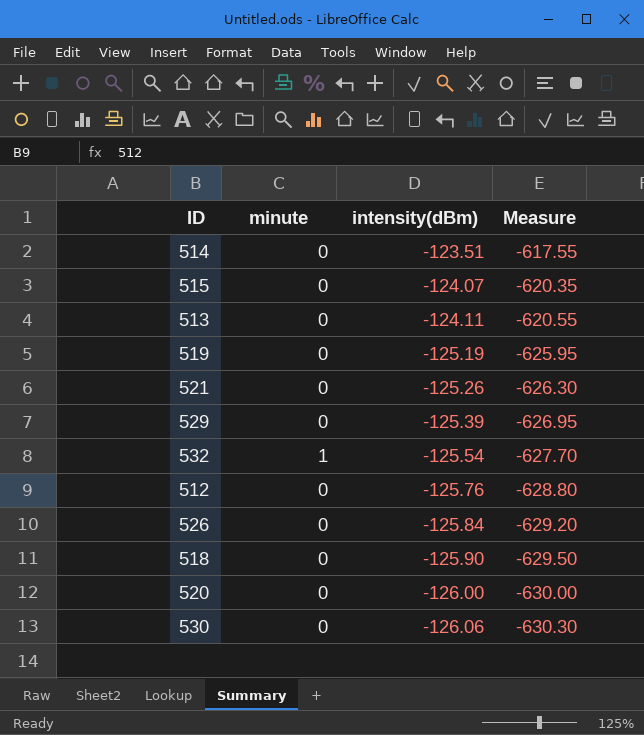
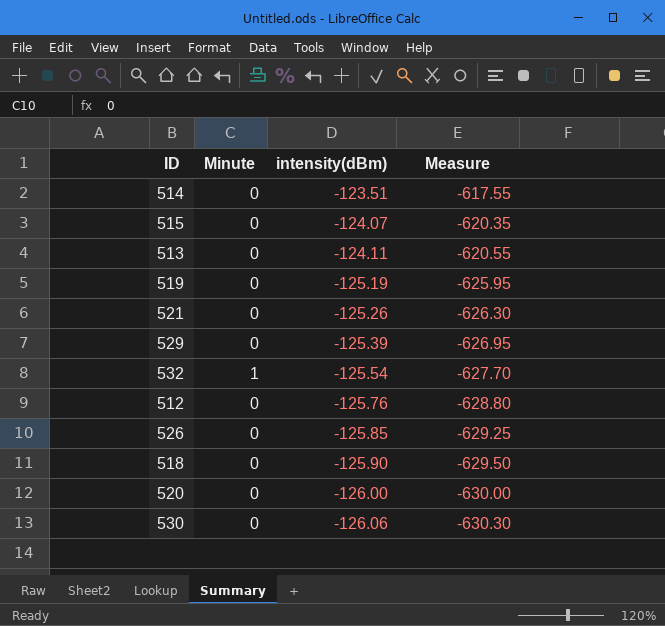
column name: minute -> Minute
526 | intensity(dBm): -125.84 -> -125.85
526 | Measure: -629.20 -> -629.25

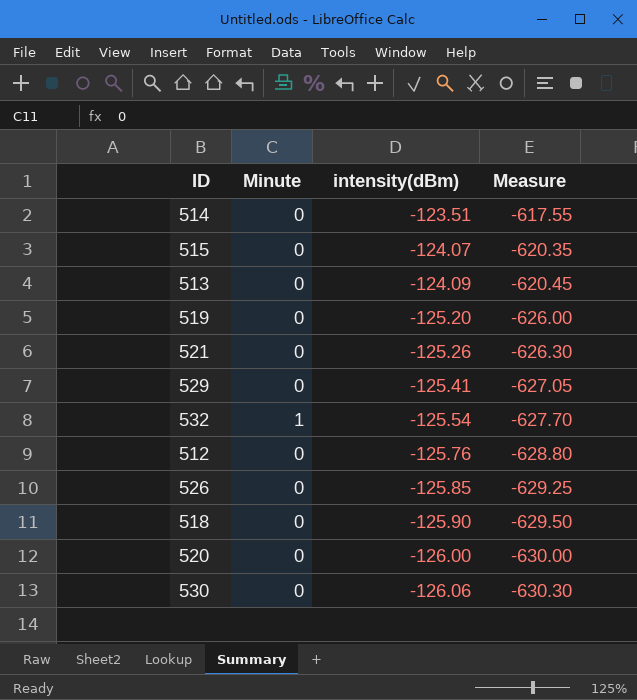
513 | intensity(dBm): -124.11 -> -124.09
513 | Measure: -620.55 -> -620.45
519 | intensity(dBm): -125.19 -> -125.20
519 | Measure: -625.95 -> -626.00
529 | intensity(dBm): -125.39 -> -125.41
529 | Measure: -626.95 -> -627.05

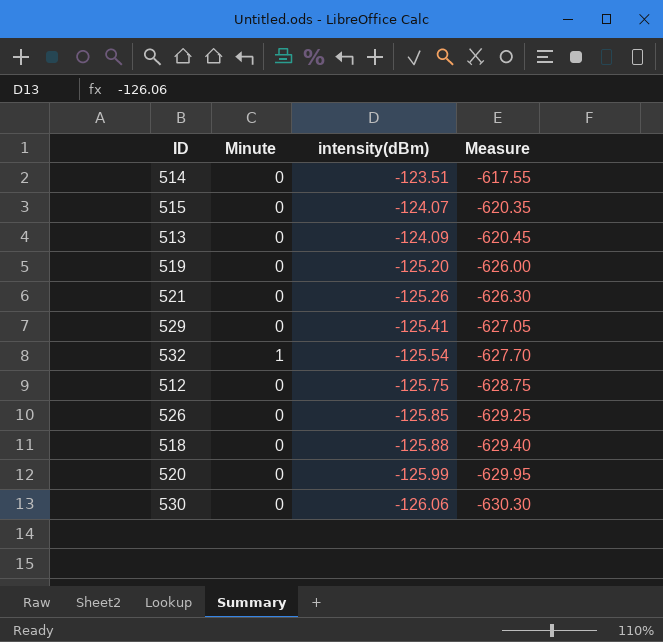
512 | intensity(dBm): -125.76 -> -125.75
512 | Measure: -628.80 -> -628.75
518 | intensity(dBm): -125.90 -> -125.88
518 | Measure: -629.50 -> -629.40
520 | intensity(dBm): -126.00 -> -125.99
520 | Measure: -630.00 -> -629.95

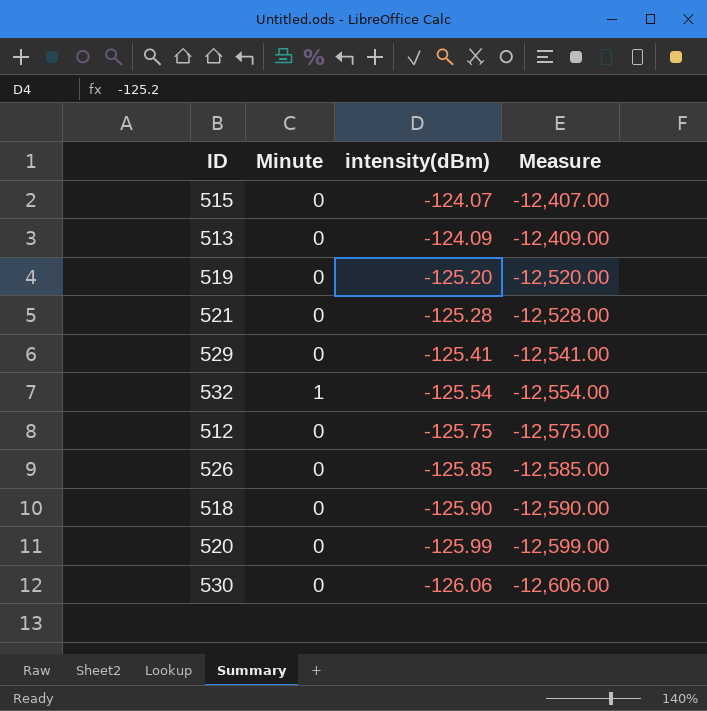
column Measure | formula: [intensity(dBm)] * 5 -> [intensity(dBm)] * 100
row 514: 0 | -123.51 | -617.55 -> none
521 | intensity(dBm): -125.26 -> -125.28
518 | intensity(dBm): -125.88 -> -125.90

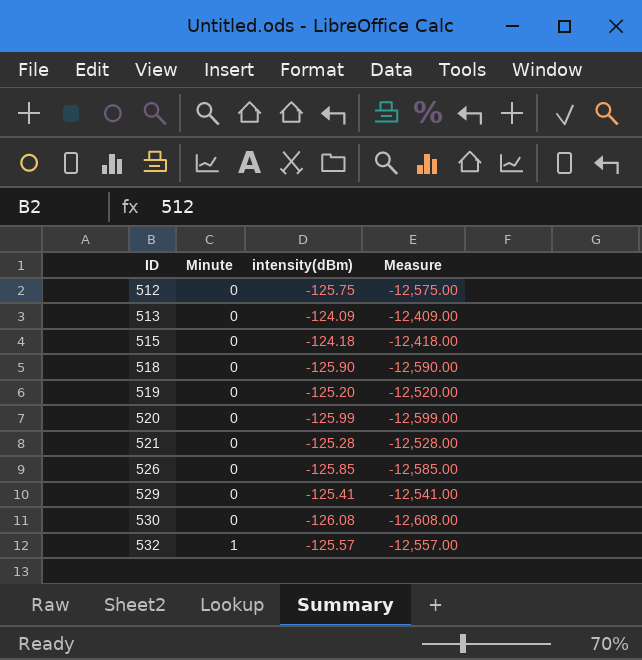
row order: intensity(dBm) descending -> ID ascending
515 | intensity(dBm): -124.07 -> -124.18
515 | Measure: -12,407.00 -> -12,418.00
530 | intensity(dBm): -126.06 -> -126.08
530 | Measure: -12,606.00 -> -12,608.00
532 | intensity(dBm): -125.54 -> -125.57
532 | Measure: -12,554.00 -> -12,557.00

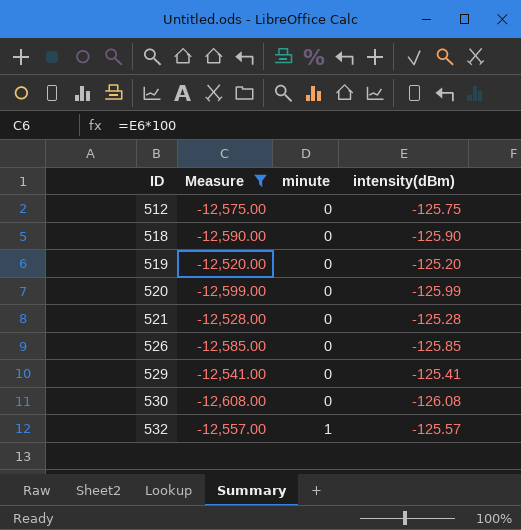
filter: none -> Measure <= -12,520.00
column Measure | position: 4 -> 2
column name: Minute -> minute

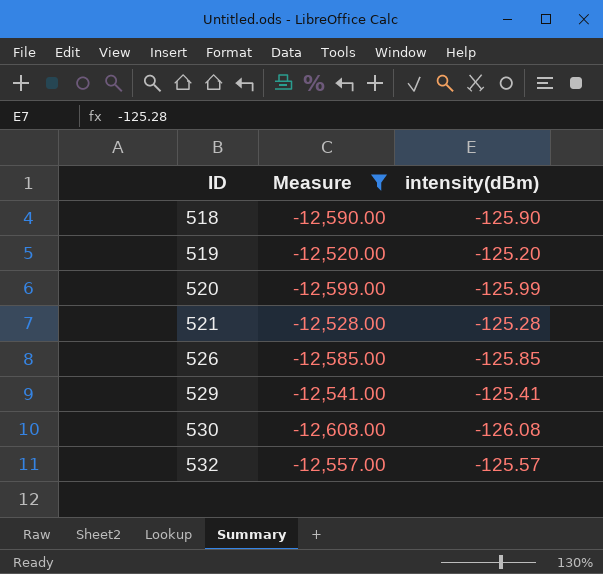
column minute | position: 3 -> none
row 512: -12,575.00 | 0 | -125.75 -> none

